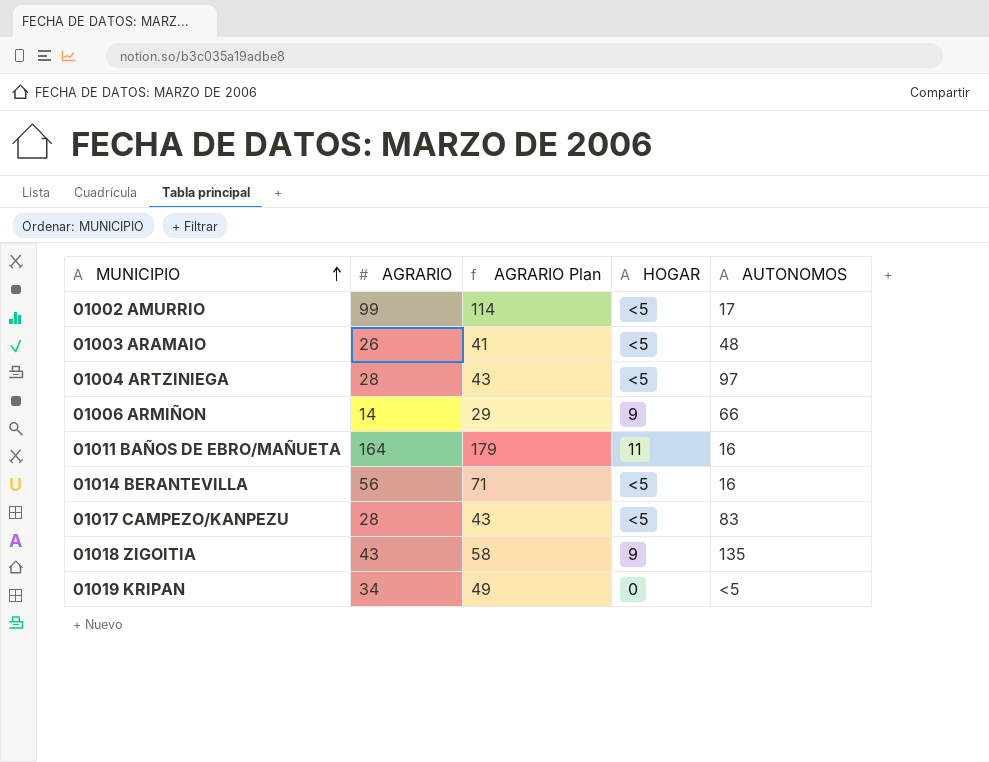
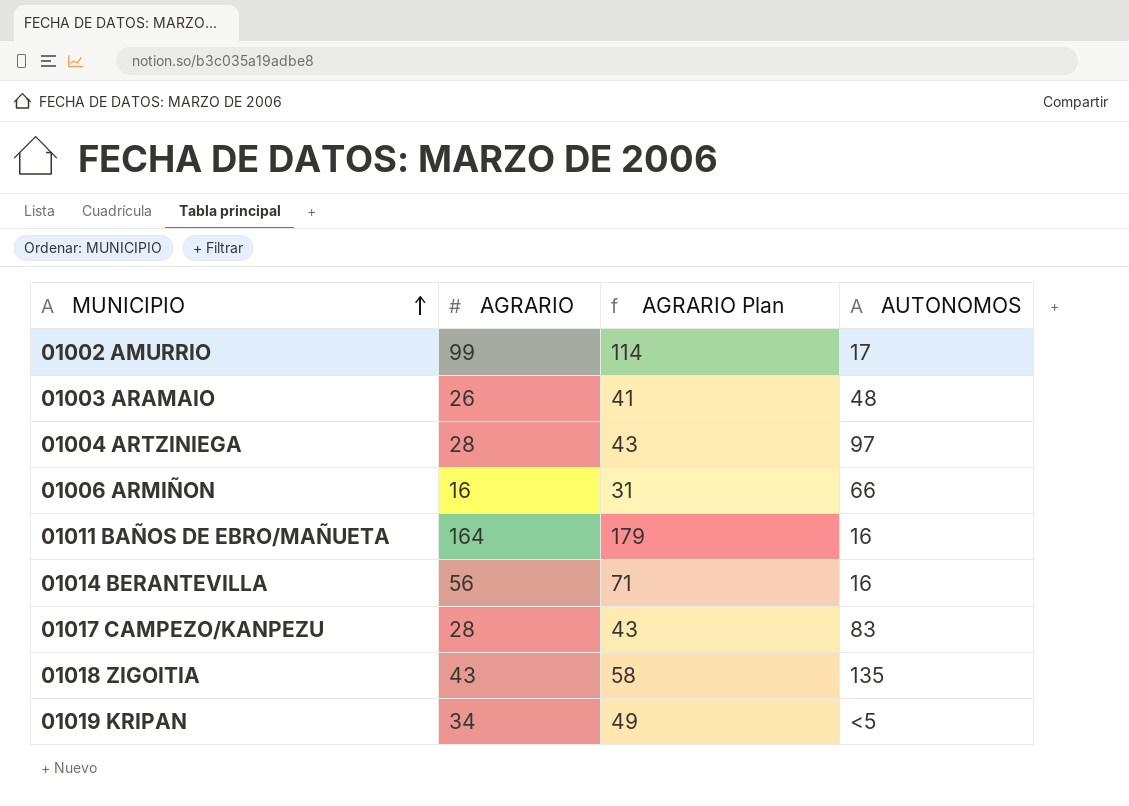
column HOGAR | position: 4 -> none
01006 ARMIÑON | AGRARIO: 14 -> 16
01006 ARMIÑON | AGRARIO Plan: 29 -> 31

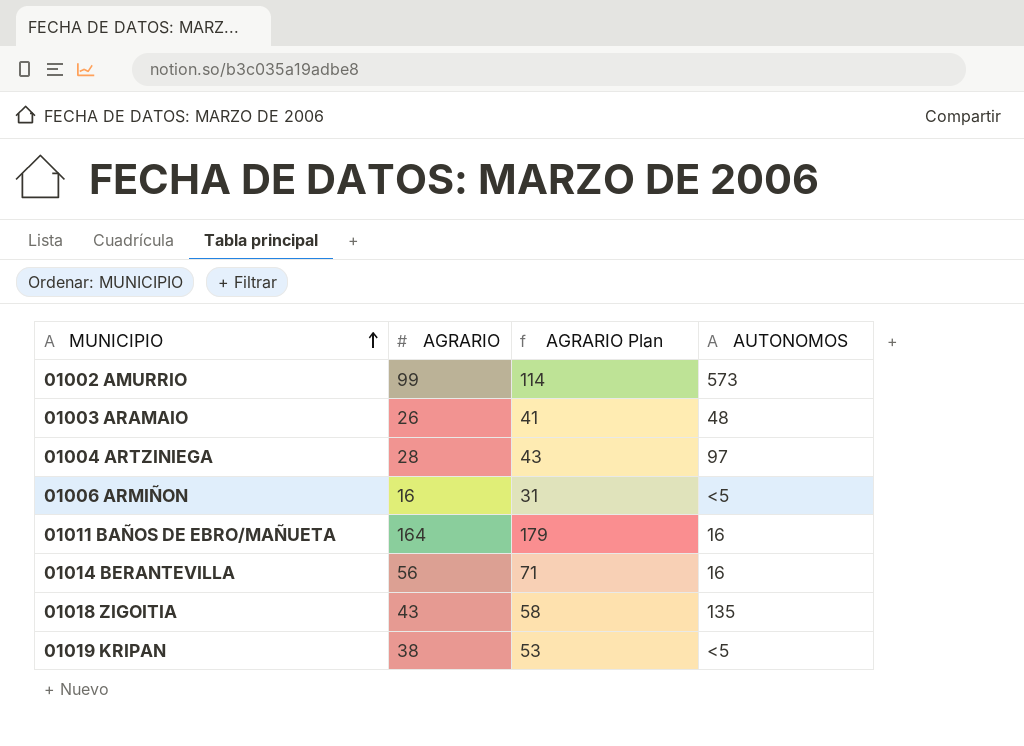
row 01017 CAMPEZO/KANPEZU: 28 | 43 | 83 -> none
01002 AMURRIO | AUTONOMOS: 17 -> 573
01006 ARMIÑON | AUTONOMOS: 66 -> <5
01019 KRIPAN | AGRARIO: 34 -> 38
01019 KRIPAN | AGRARIO Plan: 49 -> 53

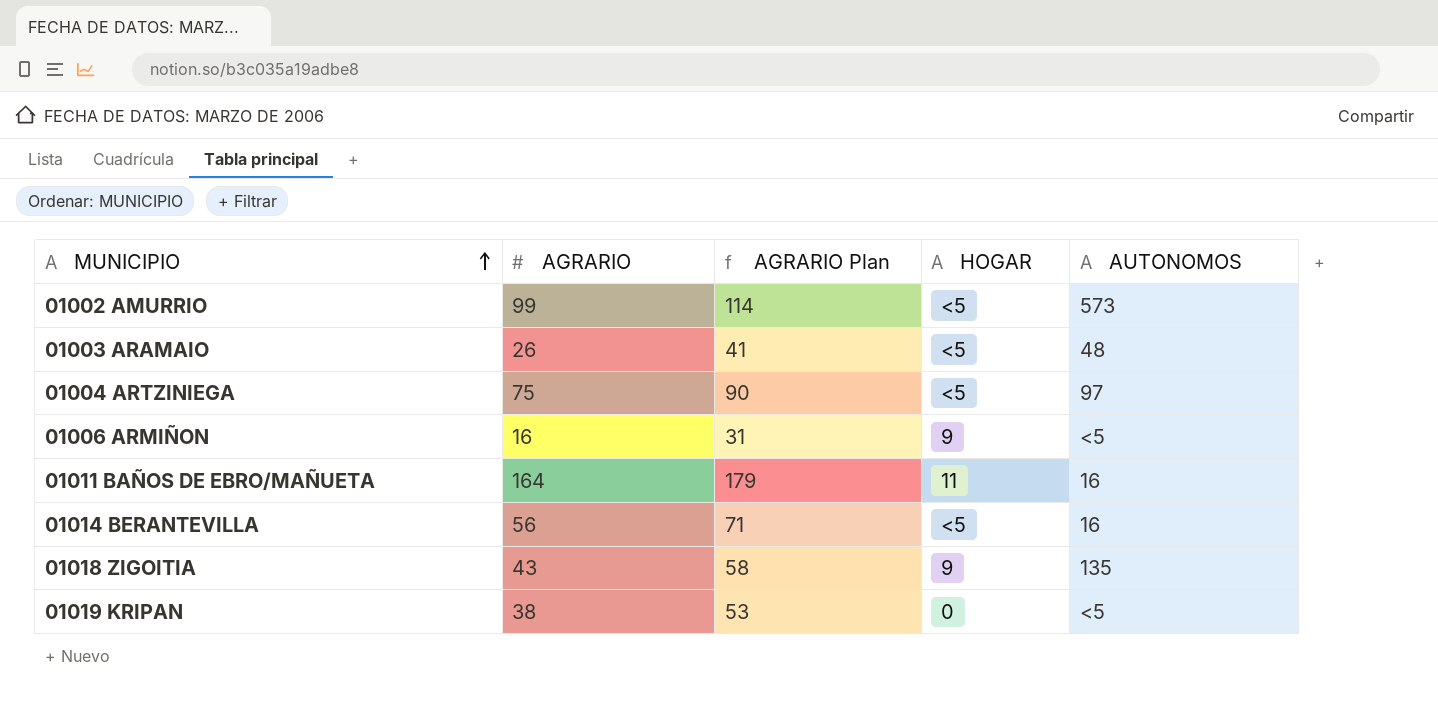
column HOGAR | position: none -> 4
01004 ARTZINIEGA | AGRARIO: 28 -> 75
01004 ARTZINIEGA | AGRARIO Plan: 43 -> 90

